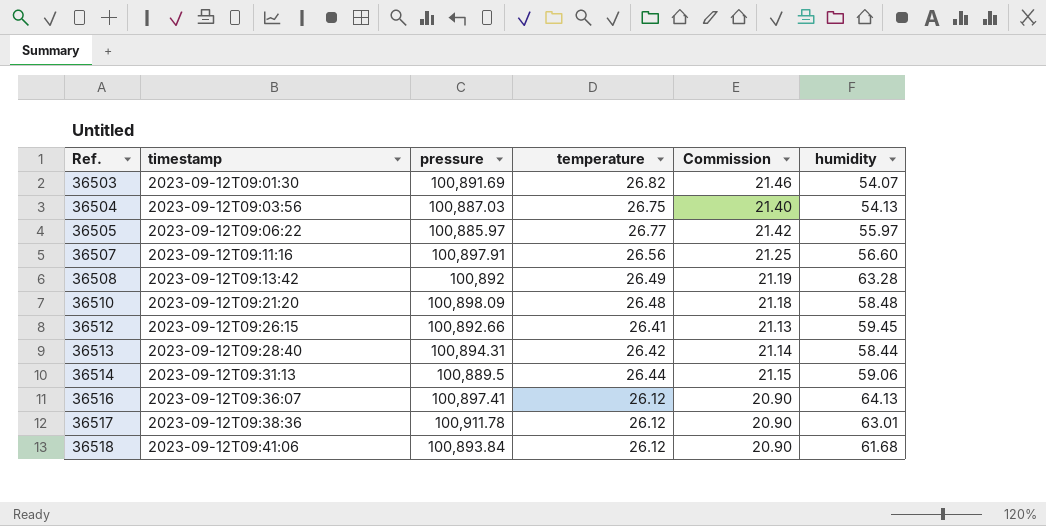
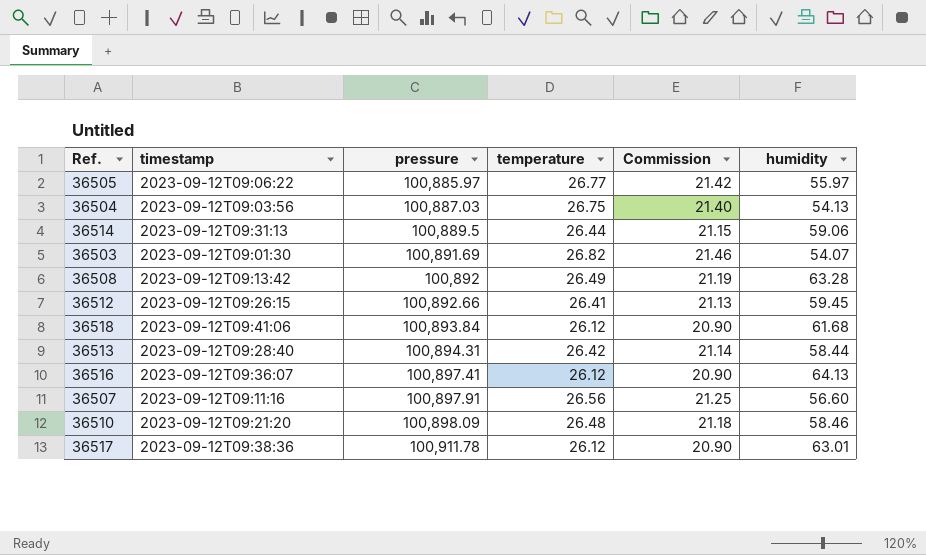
row order: Ref. ascending -> pressure ascending
36510 | humidity: 58.48 -> 58.46

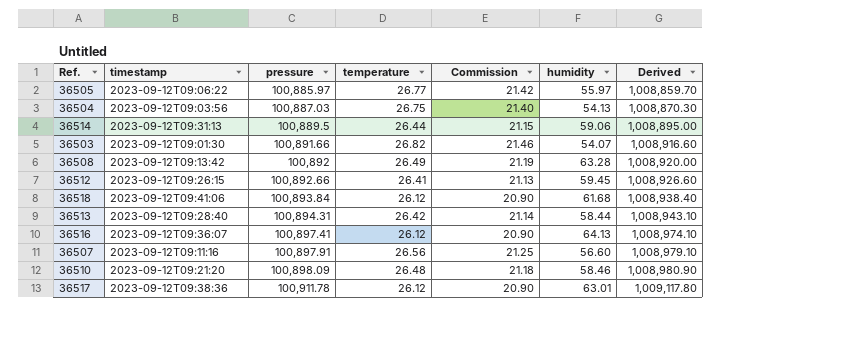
column Derived | formula: none -> [pressure] * 10
36503 | pressure: 100,891.69 -> 100,891.66

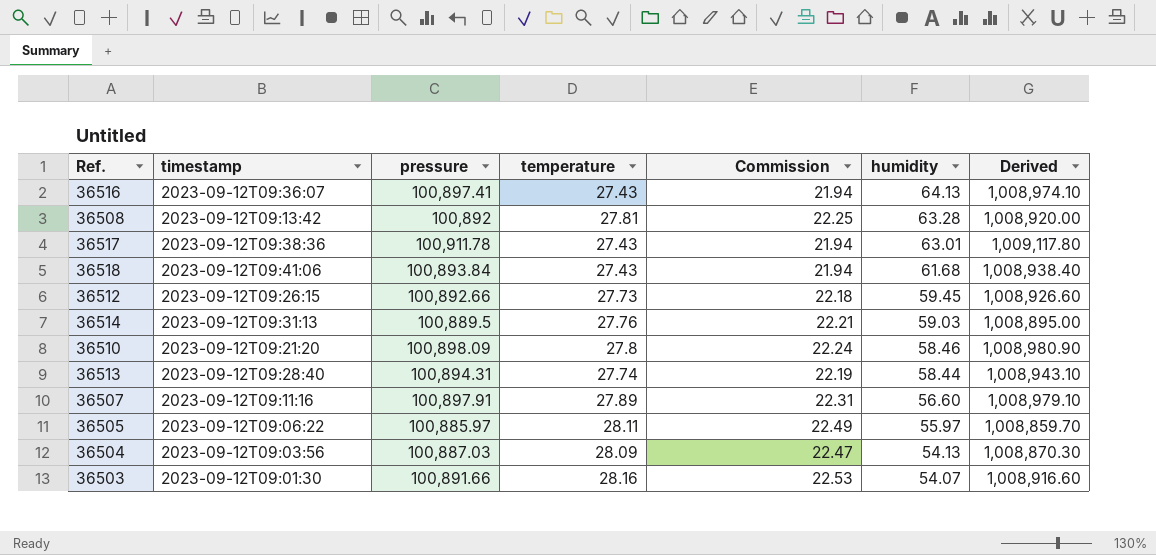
row order: pressure ascending -> humidity descending
36516 | temperature: 26.12 -> 27.43
36516 | Commission: 20.90 -> 21.94
36508 | temperature: 26.49 -> 27.81
36508 | Commission: 21.19 -> 22.25
36517 | temperature: 26.12 -> 27.43
36517 | Commission: 20.90 -> 21.94
36518 | temperature: 26.12 -> 27.43
36518 | Commission: 20.90 -> 21.94
36512 | temperature: 26.41 -> 27.73
36512 | Commission: 21.13 -> 22.18
36514 | temperature: 26.44 -> 27.76
36514 | Commission: 21.15 -> 22.21
36514 | humidity: 59.06 -> 59.03
36510 | temperature: 26.48 -> 27.8
36510 | Commission: 21.18 -> 22.24
36513 | temperature: 26.42 -> 27.74
36513 | Commission: 21.14 -> 22.19
36507 | temperature: 26.56 -> 27.89
36507 | Commission: 21.25 -> 22.31
36505 | temperature: 26.77 -> 28.11
36505 | Commission: 21.42 -> 22.49
36504 | temperature: 26.75 -> 28.09
36504 | Commission: 21.40 -> 22.47
36503 | temperature: 26.82 -> 28.16
36503 | Commission: 21.46 -> 22.53

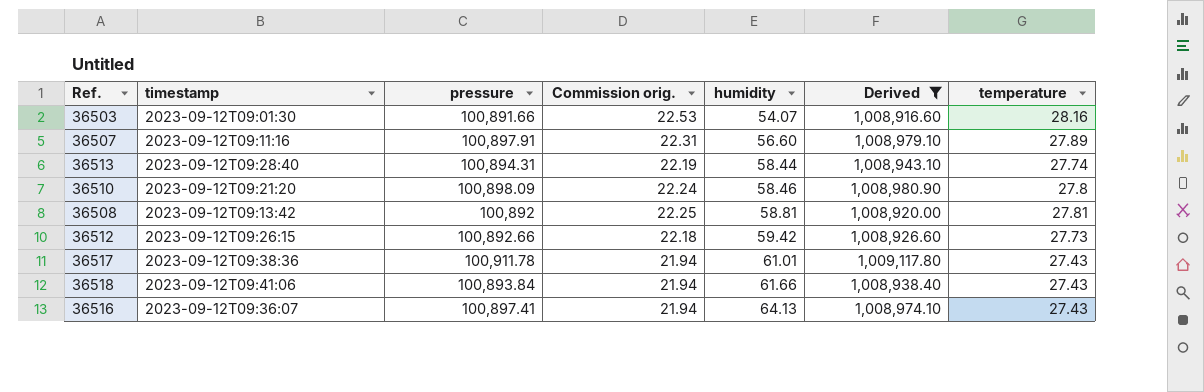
filter: none -> Derived >= 1,008,916.60
row order: humidity descending -> humidity ascending
column name: Commission -> Commission orig.
column temperature | position: 4 -> 7
36508 | humidity: 63.28 -> 58.81
36512 | humidity: 59.45 -> 59.42
36517 | humidity: 63.01 -> 61.01
36518 | humidity: 61.68 -> 61.66

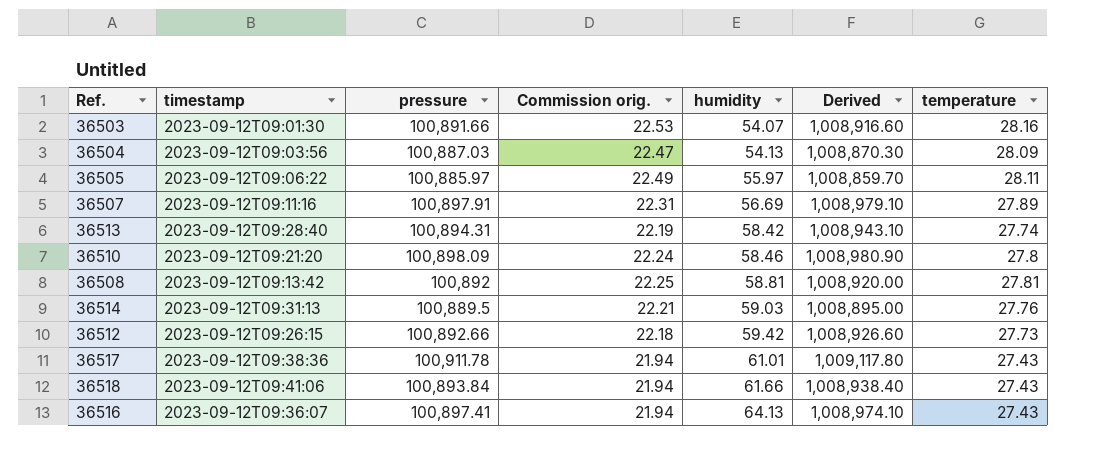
filter: Derived >= 1,008,916.60 -> none
36507 | humidity: 56.60 -> 56.69
36513 | humidity: 58.44 -> 58.42

